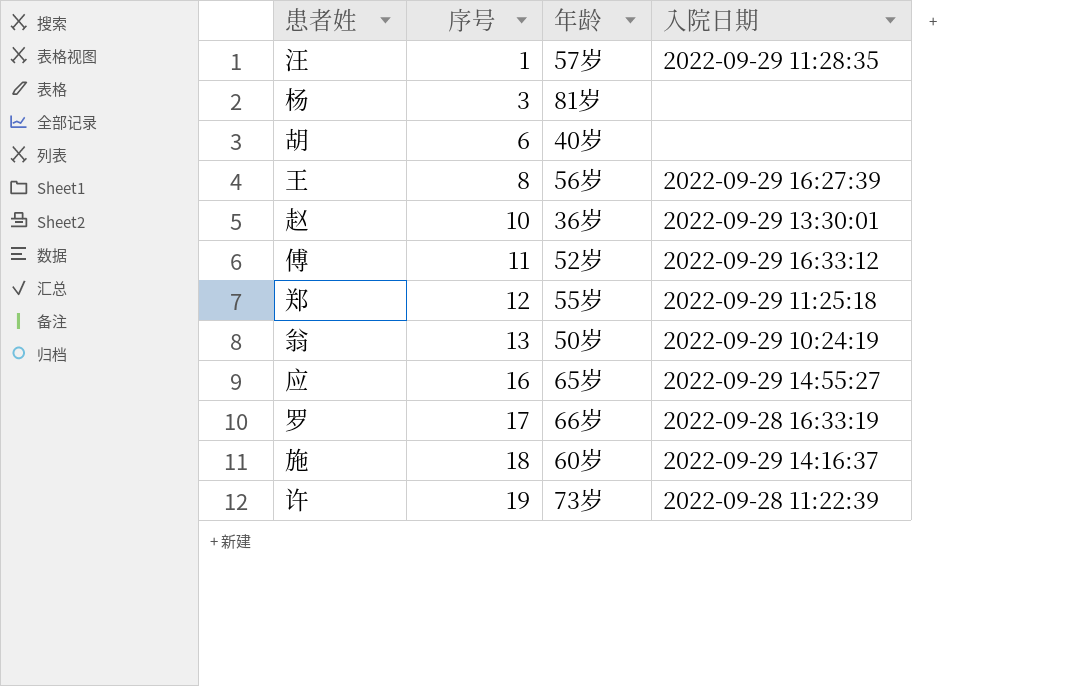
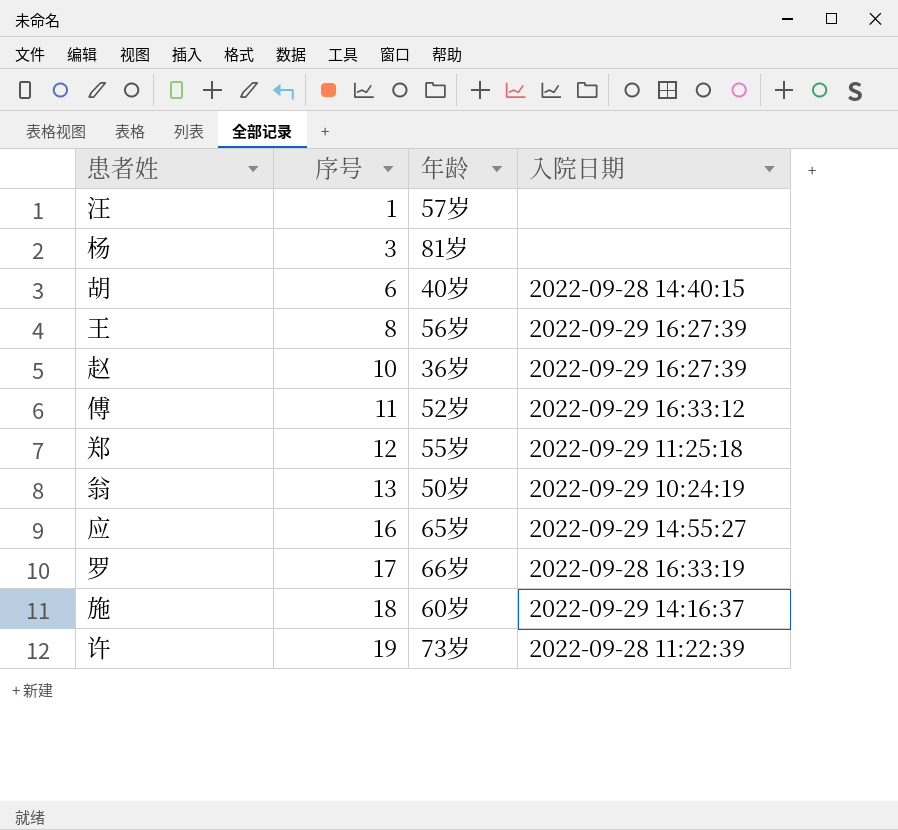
汪 | 入院日期: 2022-09-29 11:28:35 -> none
胡 | 入院日期: none -> 2022-09-28 14:40:15
赵 | 入院日期: 2022-09-29 13:30:01 -> 2022-09-29 16:27:39

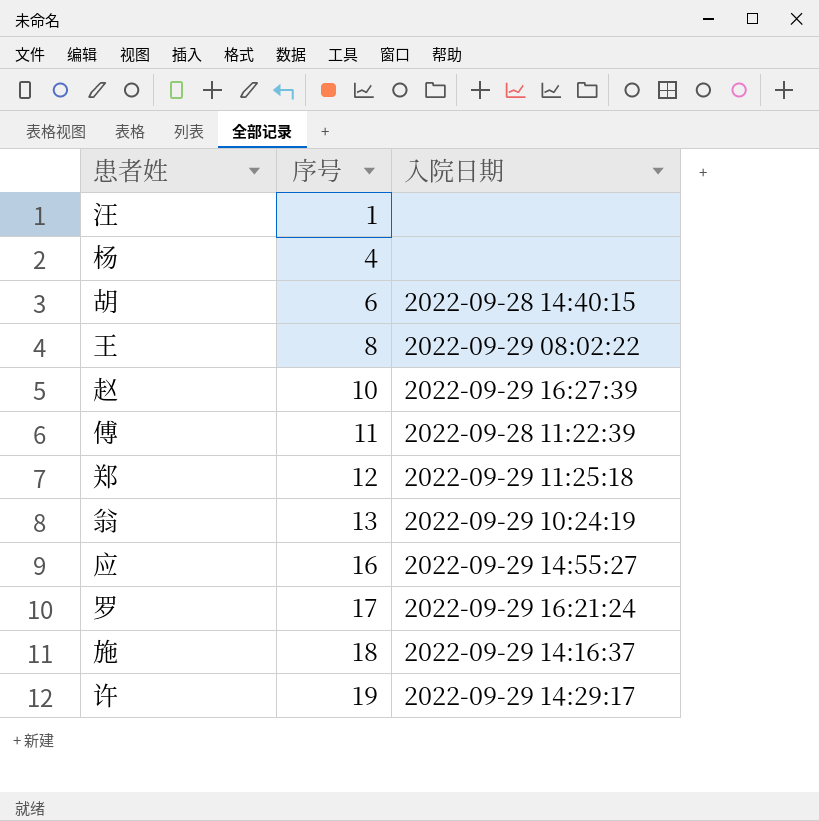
column 年龄 | position: 3 -> none
杨 | 序号: 3 -> 4
王 | 入院日期: 2022-09-29 16:27:39 -> 2022-09-29 08:02:22
傅 | 入院日期: 2022-09-29 16:33:12 -> 2022-09-28 11:22:39
罗 | 入院日期: 2022-09-28 16:33:19 -> 2022-09-29 16:21:24
许 | 入院日期: 2022-09-28 11:22:39 -> 2022-09-29 14:29:17

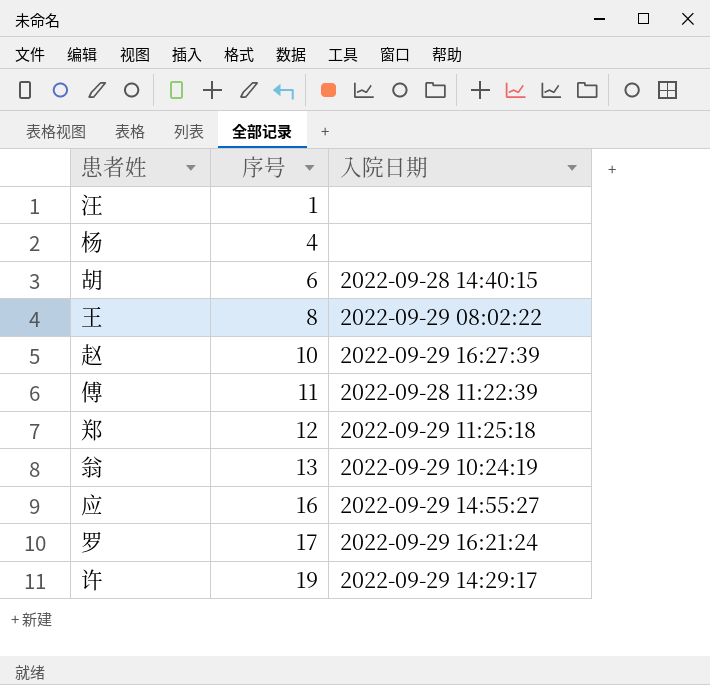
row 施: 18 | 2022-09-29 14:16:37 -> none

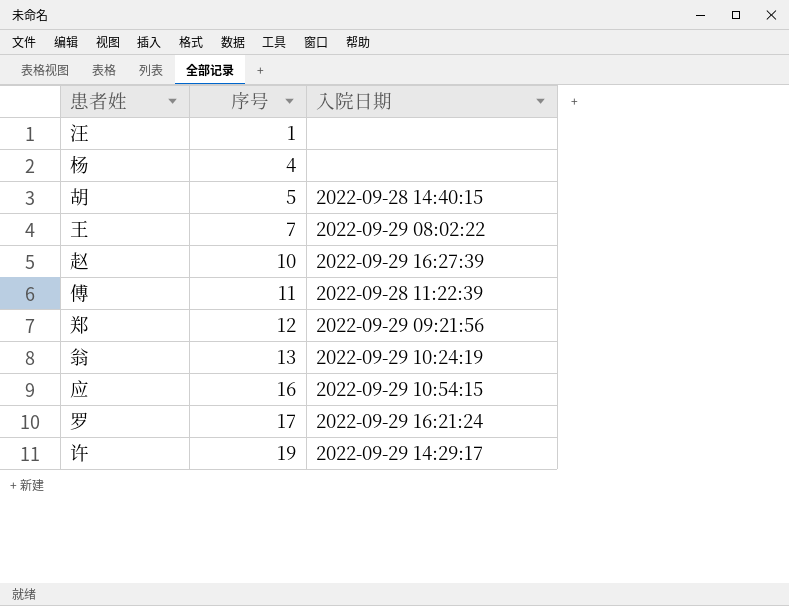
胡 | 序号: 6 -> 5
王 | 序号: 8 -> 7
郑 | 入院日期: 2022-09-29 11:25:18 -> 2022-09-29 09:21:56
应 | 入院日期: 2022-09-29 14:55:27 -> 2022-09-29 10:54:15

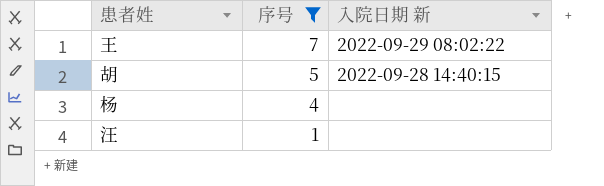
filter: none -> 序号 <= 7
row order: 序号 ascending -> 序号 descending
column name: 入院日期 -> 入院日期 新

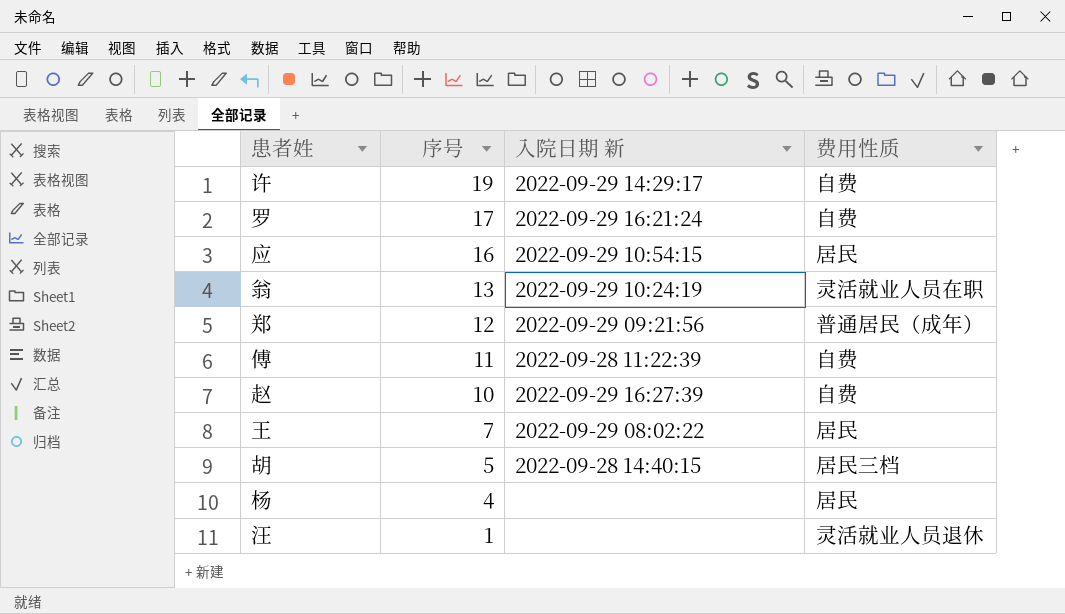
filter: 序号 <= 7 -> none
column 费用性质 | position: none -> 4

